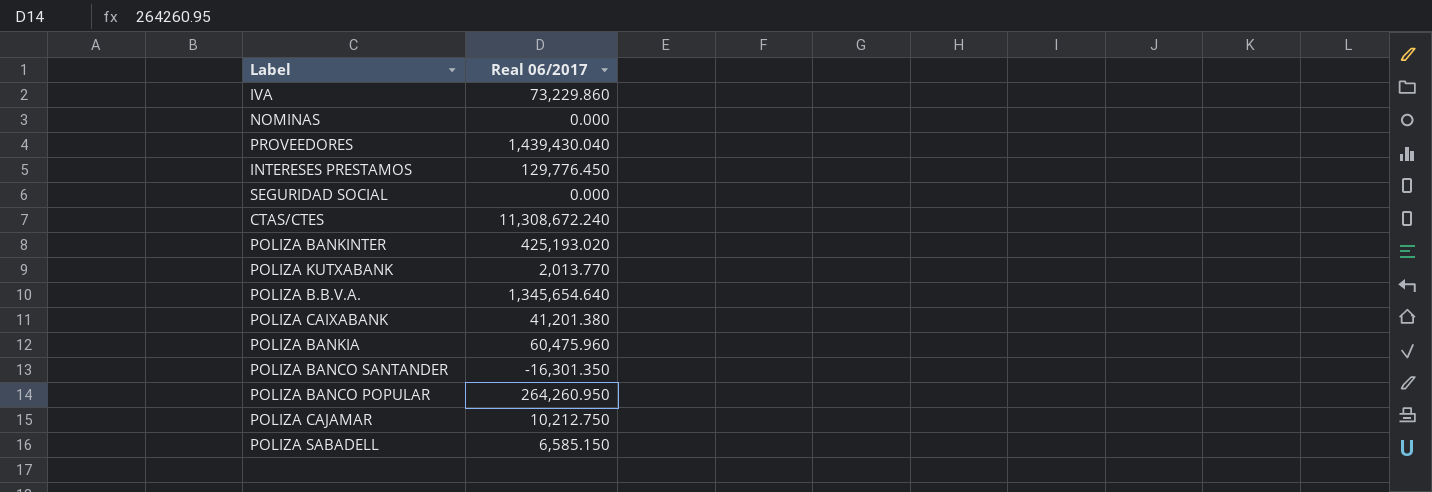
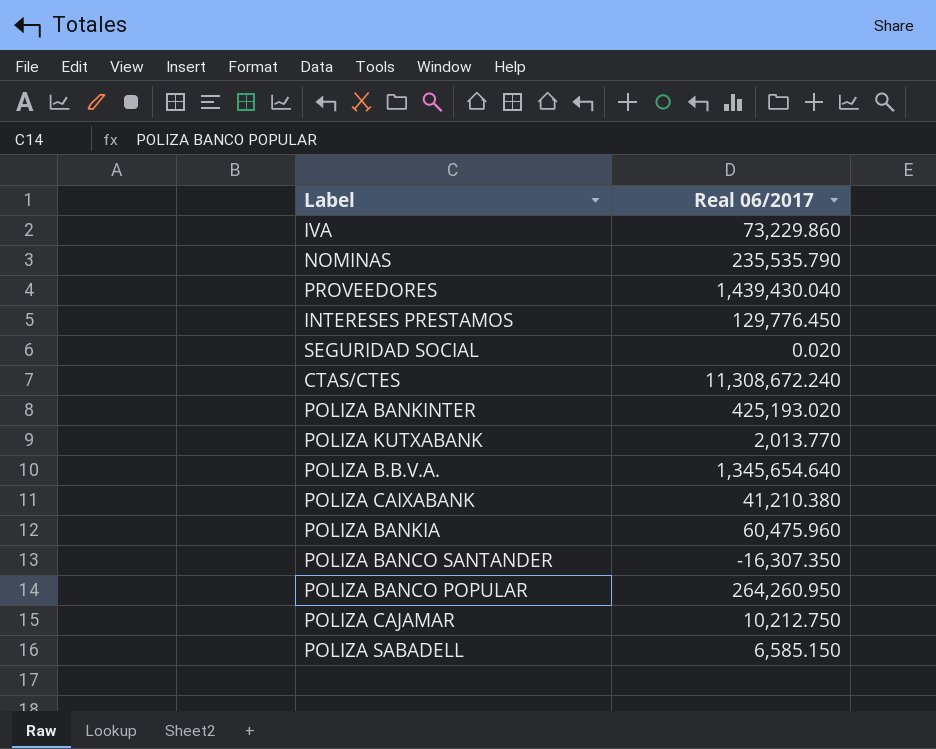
NOMINAS | Real 06/2017: 0.000 -> 235,535.790
SEGURIDAD SOCIAL | Real 06/2017: 0.000 -> 0.020
POLIZA CAIXABANK | Real 06/2017: 41,201.380 -> 41,210.380
POLIZA BANCO SANTANDER | Real 06/2017: -16,301.350 -> -16,307.350

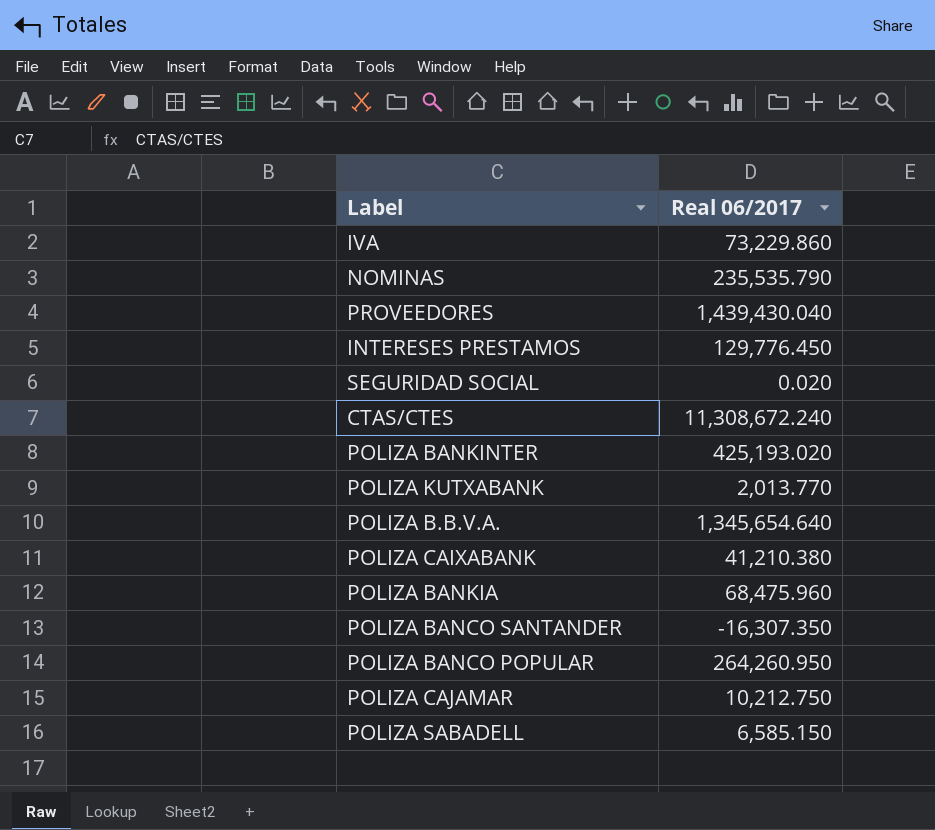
POLIZA BANKIA | Real 06/2017: 60,475.960 -> 68,475.960

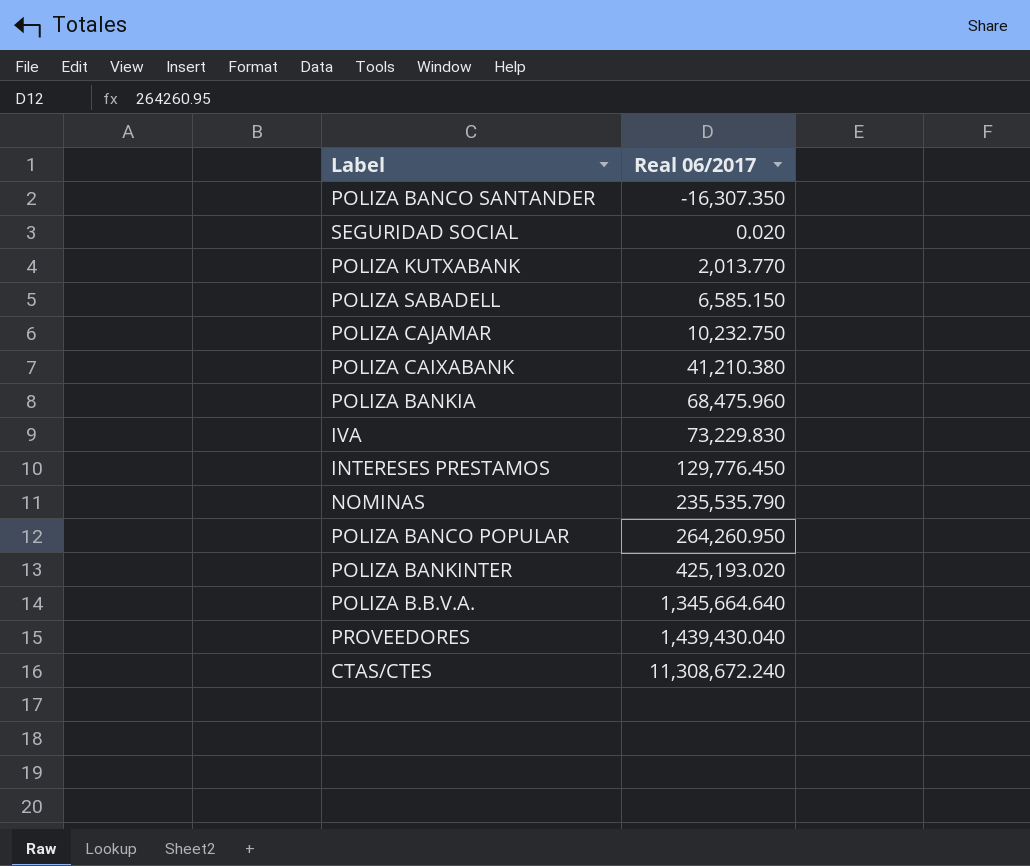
row order: none -> Real 06/2017 ascending
POLIZA CAJAMAR | Real 06/2017: 10,212.750 -> 10,232.750
IVA | Real 06/2017: 73,229.860 -> 73,229.830
POLIZA B.B.V.A. | Real 06/2017: 1,345,654.640 -> 1,345,664.640

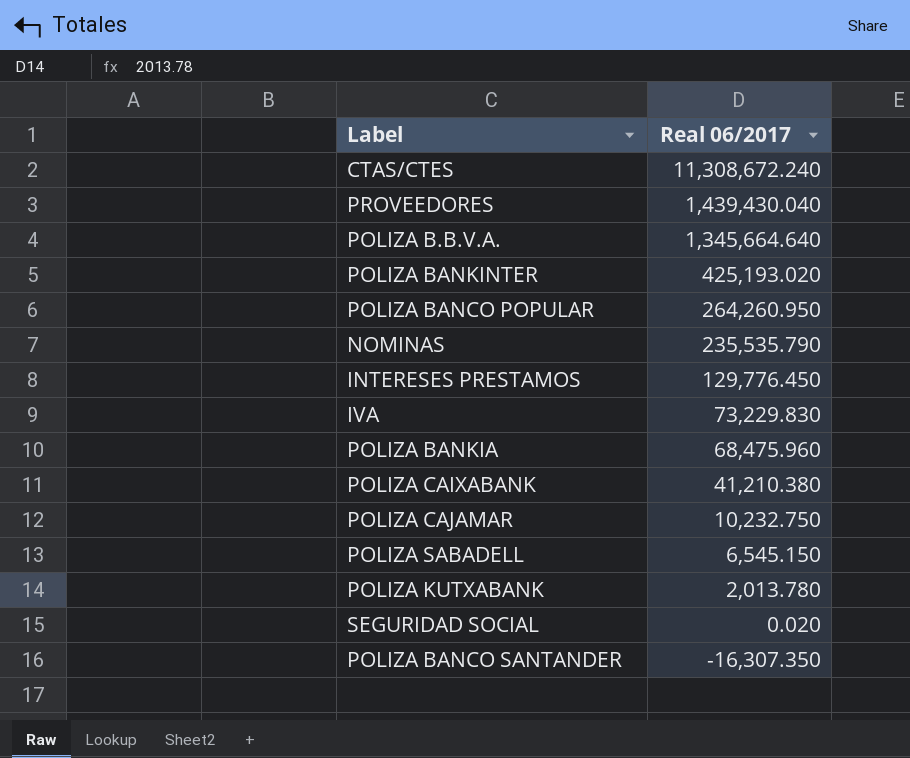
row order: Real 06/2017 ascending -> Real 06/2017 descending
POLIZA SABADELL | Real 06/2017: 6,585.150 -> 6,545.150
POLIZA KUTXABANK | Real 06/2017: 2,013.770 -> 2,013.780

